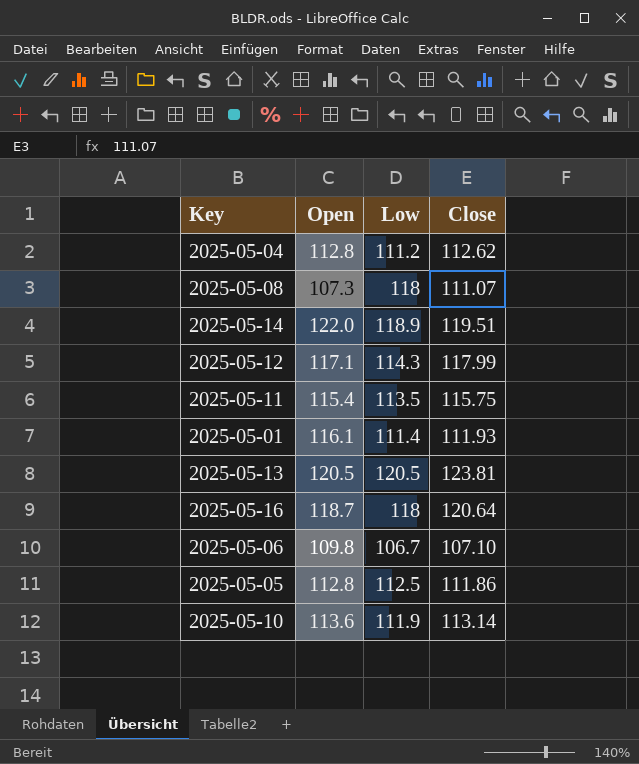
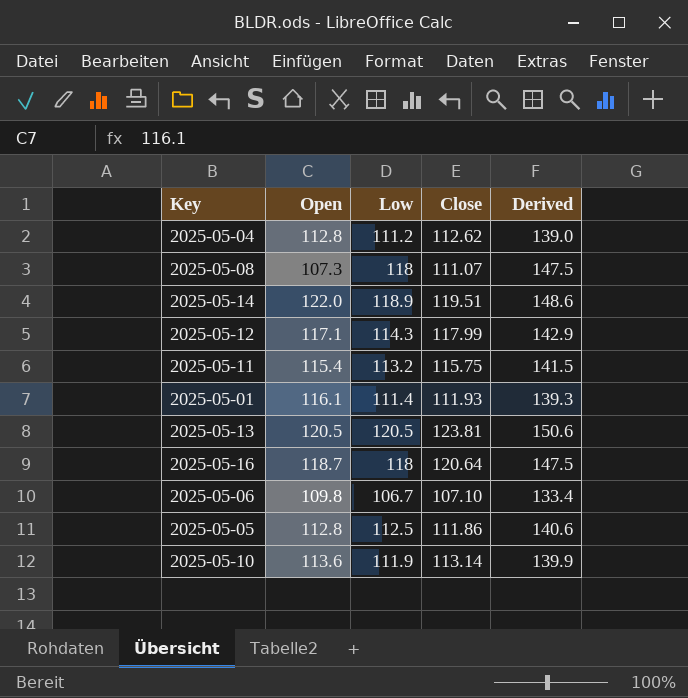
column Derived | formula: none -> [Low] * 1.25
2025-05-11 | Low: 113.5 -> 113.2

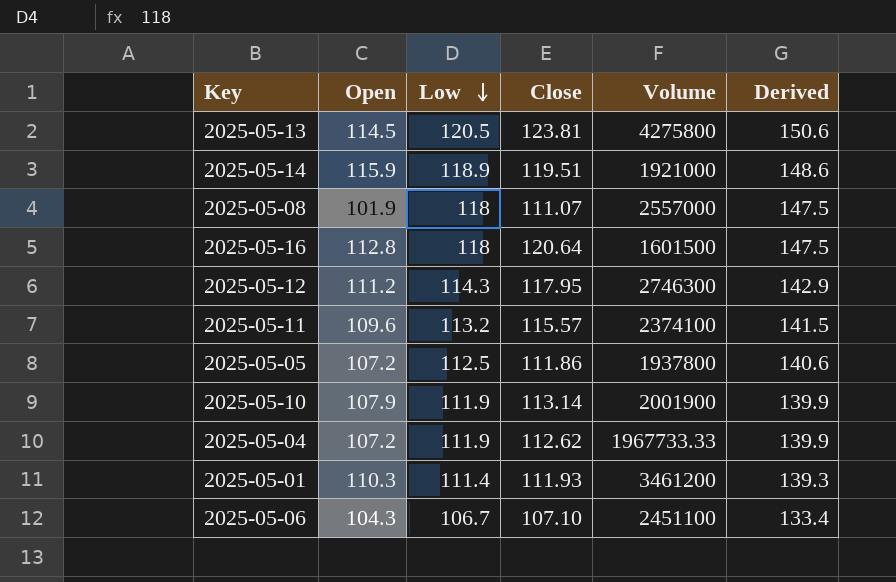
row order: none -> Low descending
column Volume | position: none -> 5
2025-05-13 | Open: 120.5 -> 114.5
2025-05-14 | Open: 122.0 -> 115.9
2025-05-08 | Open: 107.3 -> 101.9
2025-05-16 | Open: 118.7 -> 112.8
2025-05-12 | Open: 117.1 -> 111.2
2025-05-12 | Close: 117.99 -> 117.95
2025-05-11 | Open: 115.4 -> 109.6
2025-05-11 | Close: 115.75 -> 115.57
2025-05-05 | Open: 112.8 -> 107.2
2025-05-10 | Open: 113.6 -> 107.9
2025-05-04 | Open: 112.8 -> 107.2
2025-05-04 | Low: 111.2 -> 111.9
2025-05-04 | Derived: 139.0 -> 139.9
2025-05-01 | Open: 116.1 -> 110.3
2025-05-06 | Open: 109.8 -> 104.3

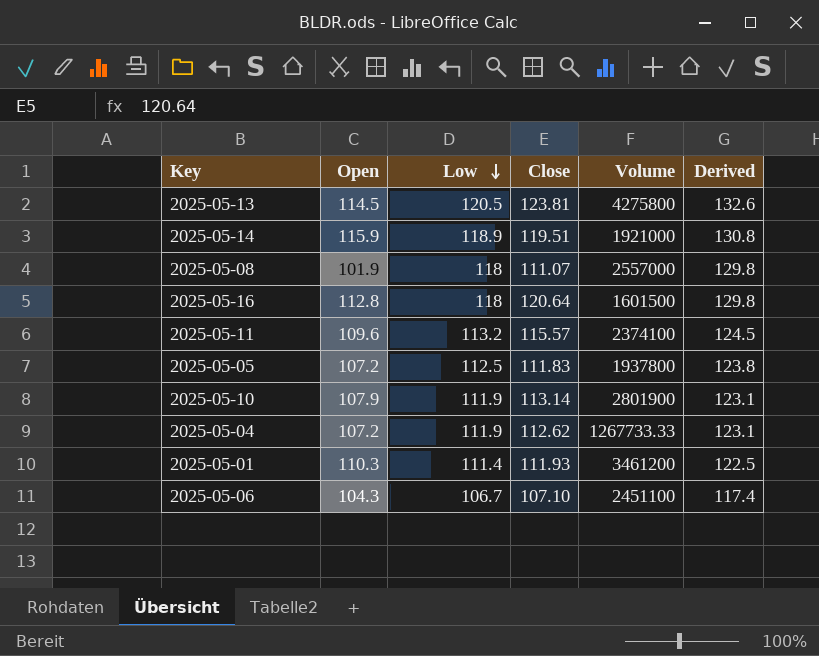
column Derived | formula: [Low] * 1.25 -> [Low] * 1.1
row 2025-05-12: 111.2 | 114.3 | 117.95 | 2746300 | 142.9 -> none
2025-05-05 | Close: 111.86 -> 111.83
2025-05-10 | Volume: 2001900 -> 2801900
2025-05-04 | Volume: 1967733.33 -> 1267733.33

